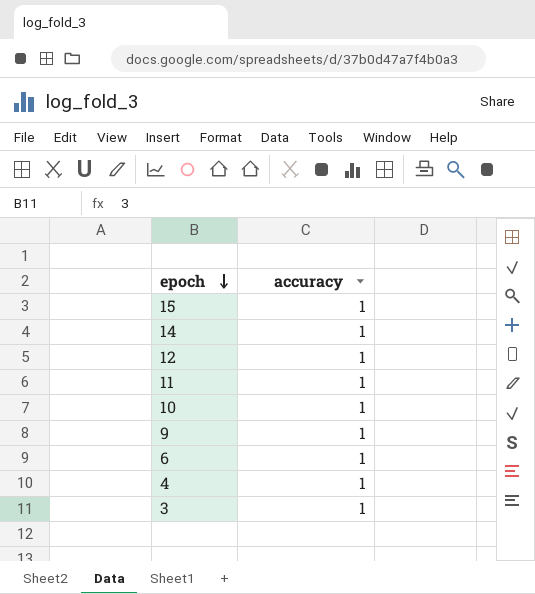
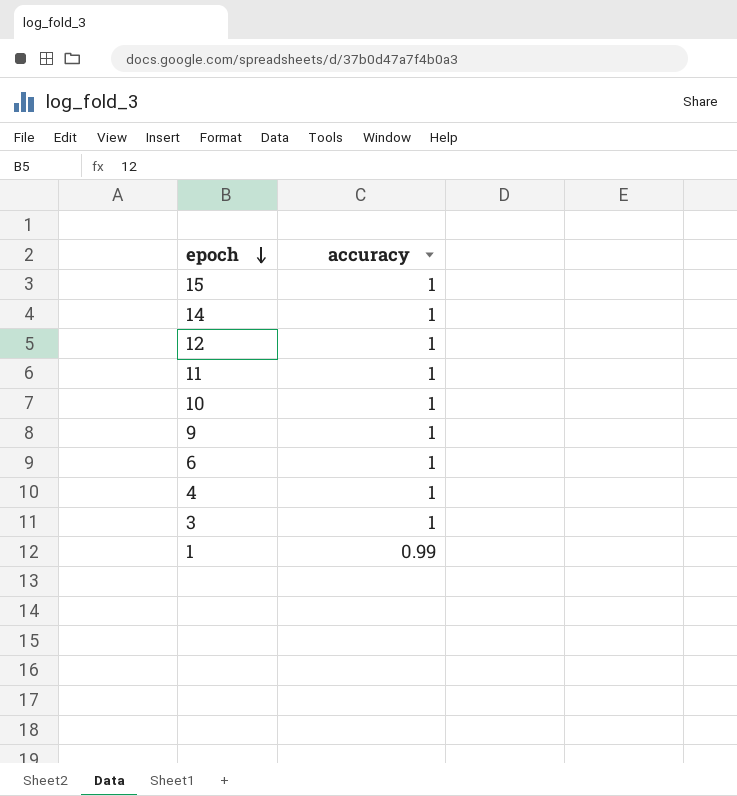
row 1: none -> 0.99

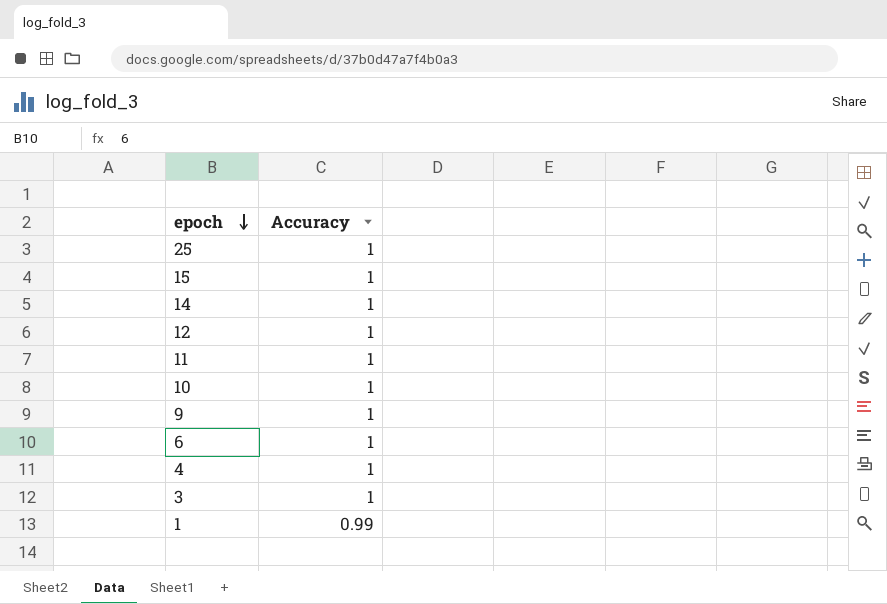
column name: accuracy -> Accuracy
row 25: none -> 1

